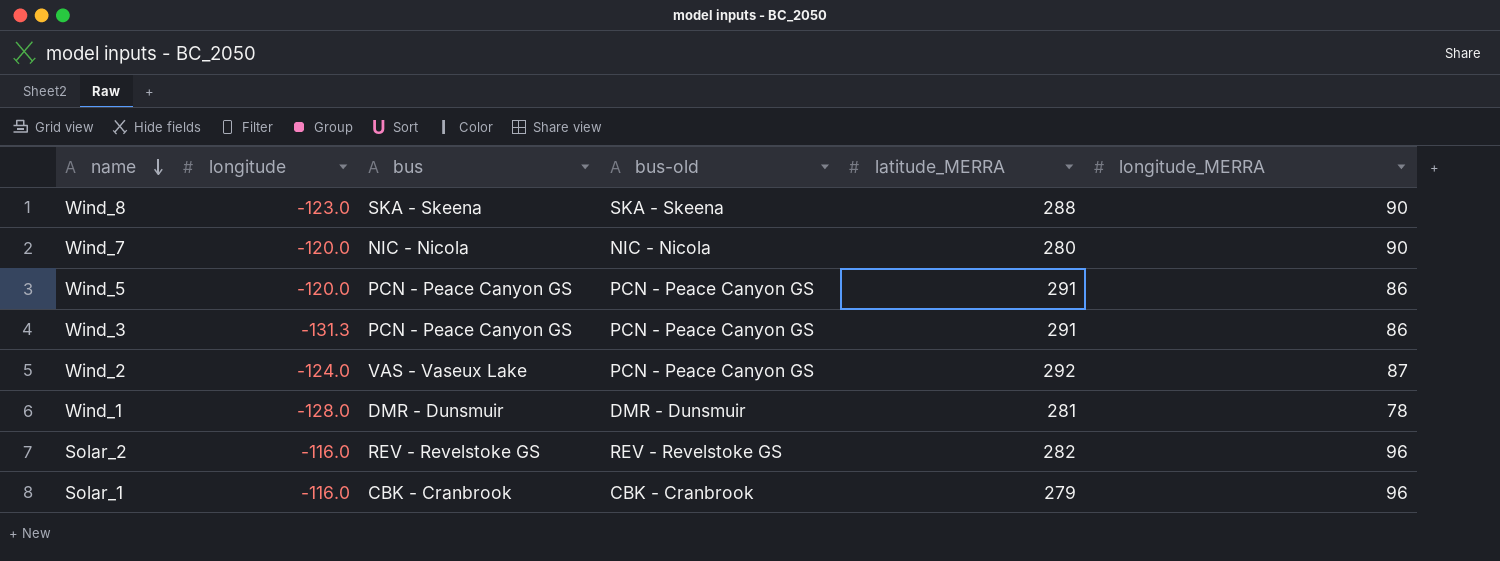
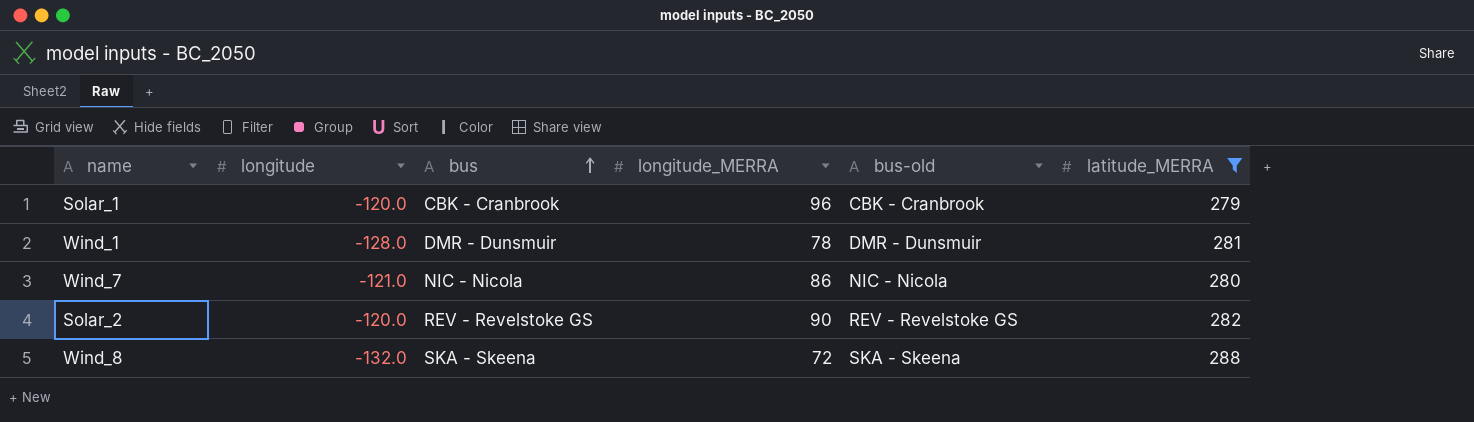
filter: none -> latitude_MERRA <= 288
row order: name descending -> bus ascending
column longitude_MERRA | position: 6 -> 4
Solar_1 | longitude: -116.0 -> -120.0
Wind_7 | longitude: -120.0 -> -121.0
Wind_7 | longitude_MERRA: 90 -> 86
Solar_2 | longitude: -116.0 -> -120.0
Solar_2 | longitude_MERRA: 96 -> 90
Wind_8 | longitude: -123.0 -> -132.0
Wind_8 | longitude_MERRA: 90 -> 72

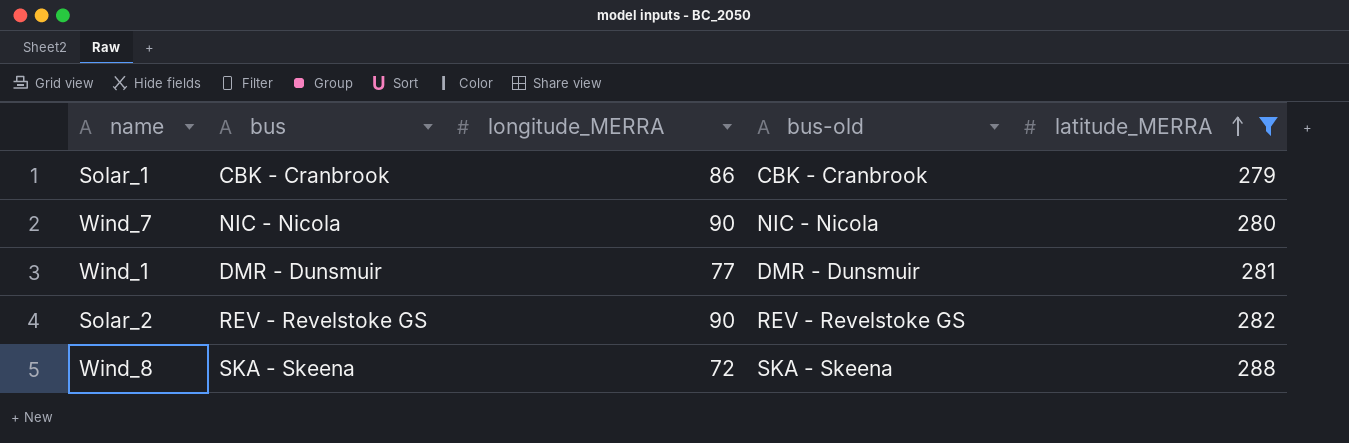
row order: bus ascending -> latitude_MERRA ascending
column longitude | position: 2 -> none
Solar_1 | longitude_MERRA: 96 -> 86
Wind_7 | longitude_MERRA: 86 -> 90
Wind_1 | longitude_MERRA: 78 -> 77

